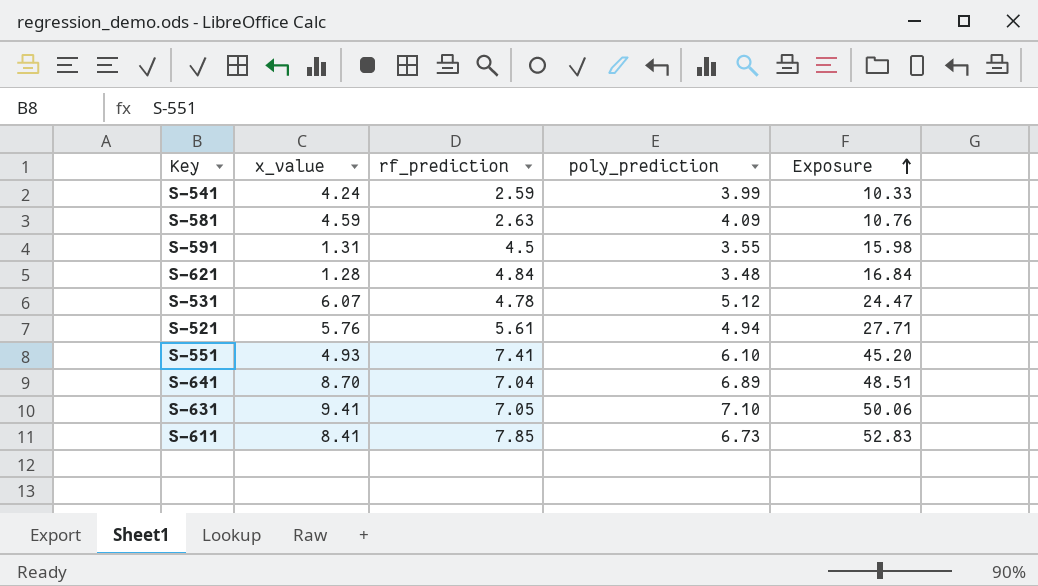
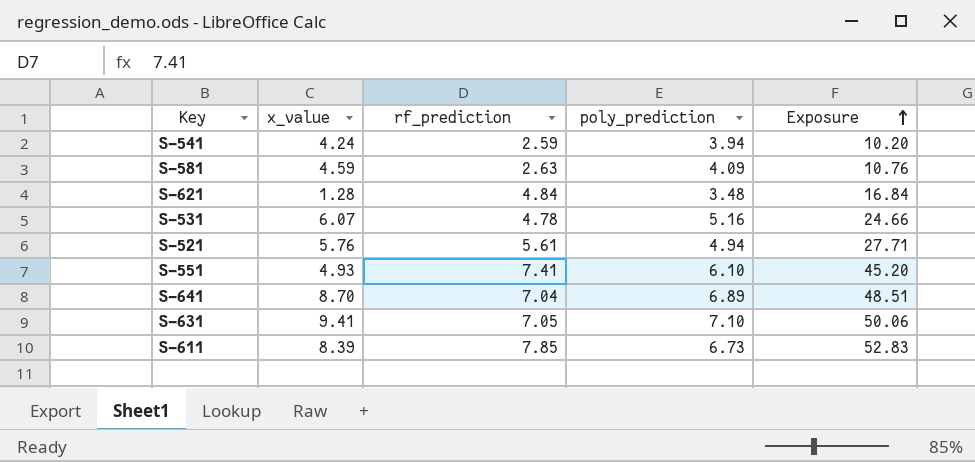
row S-591: 1.31 | 4.5 | 3.55 | 15.98 -> none
S-541 | poly_prediction: 3.99 -> 3.94
S-541 | Exposure: 10.33 -> 10.20
S-531 | poly_prediction: 5.12 -> 5.16
S-531 | Exposure: 24.47 -> 24.66
S-611 | x_value: 8.41 -> 8.39

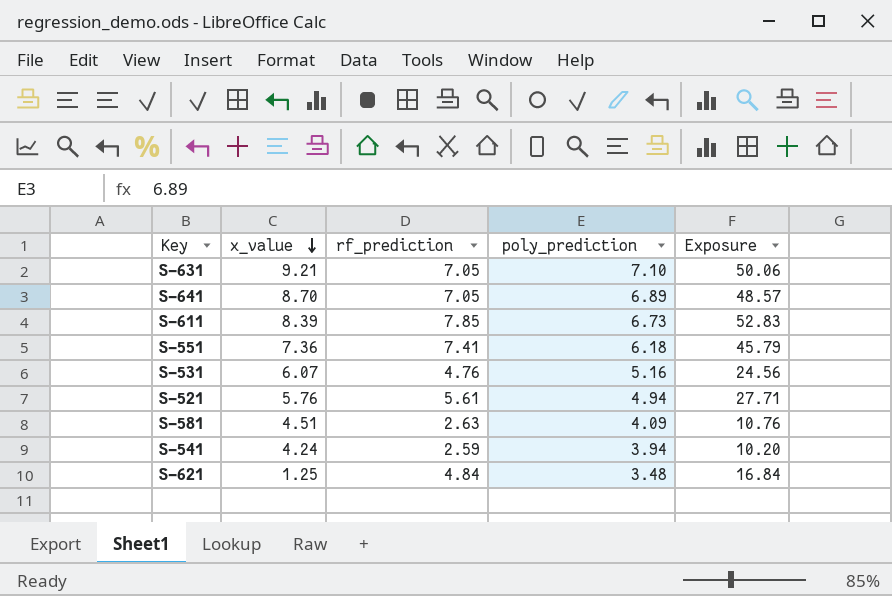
row order: Exposure ascending -> x_value descending
S-631 | x_value: 9.41 -> 9.21
S-641 | rf_prediction: 7.04 -> 7.05
S-641 | Exposure: 48.51 -> 48.57
S-551 | x_value: 4.93 -> 7.36
S-551 | poly_prediction: 6.10 -> 6.18
S-551 | Exposure: 45.20 -> 45.79
S-531 | rf_prediction: 4.78 -> 4.76
S-531 | Exposure: 24.66 -> 24.56
S-581 | x_value: 4.59 -> 4.51
S-621 | x_value: 1.28 -> 1.25

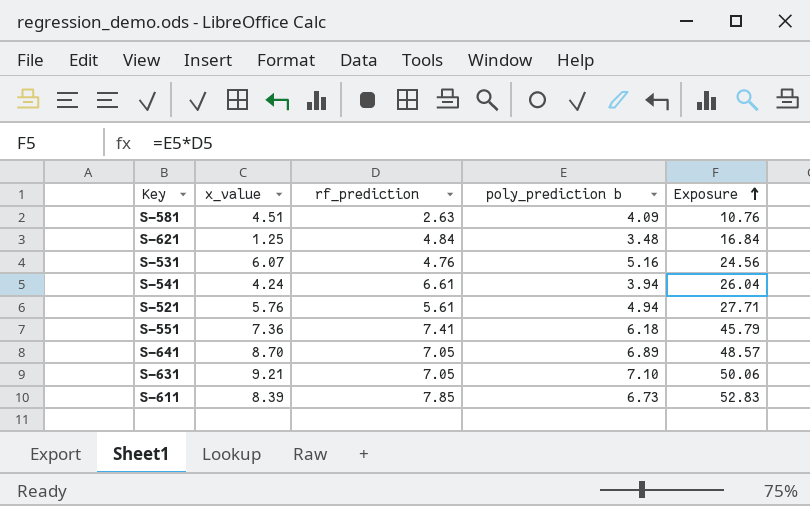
row order: x_value descending -> Exposure ascending
column name: poly_prediction -> poly_prediction b
S-541 | rf_prediction: 2.59 -> 6.61
S-541 | Exposure: 10.20 -> 26.04

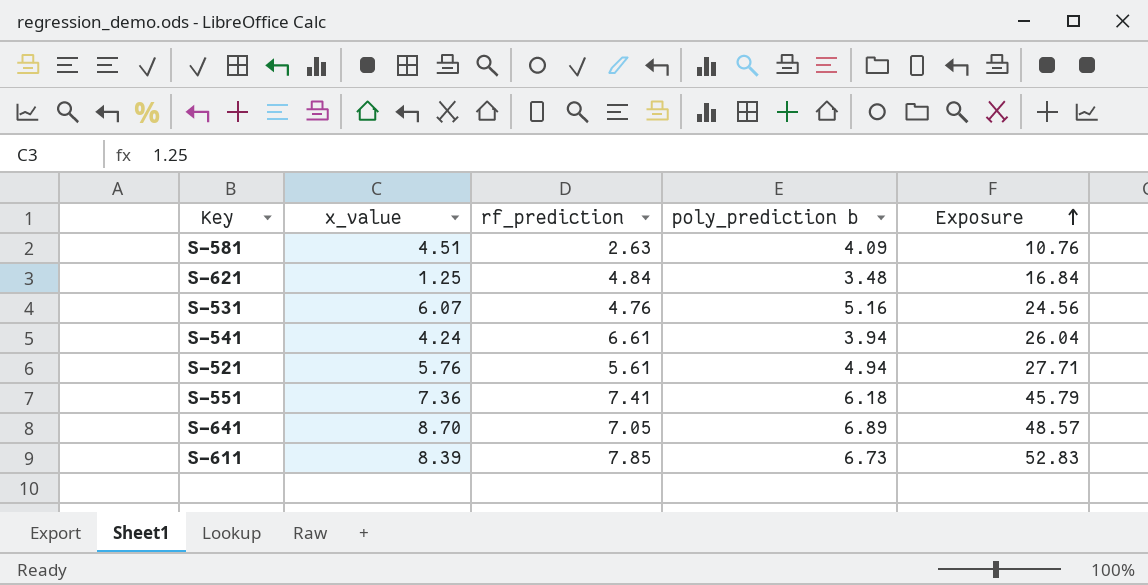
row S-631: 9.21 | 7.05 | 7.10 | 50.06 -> none

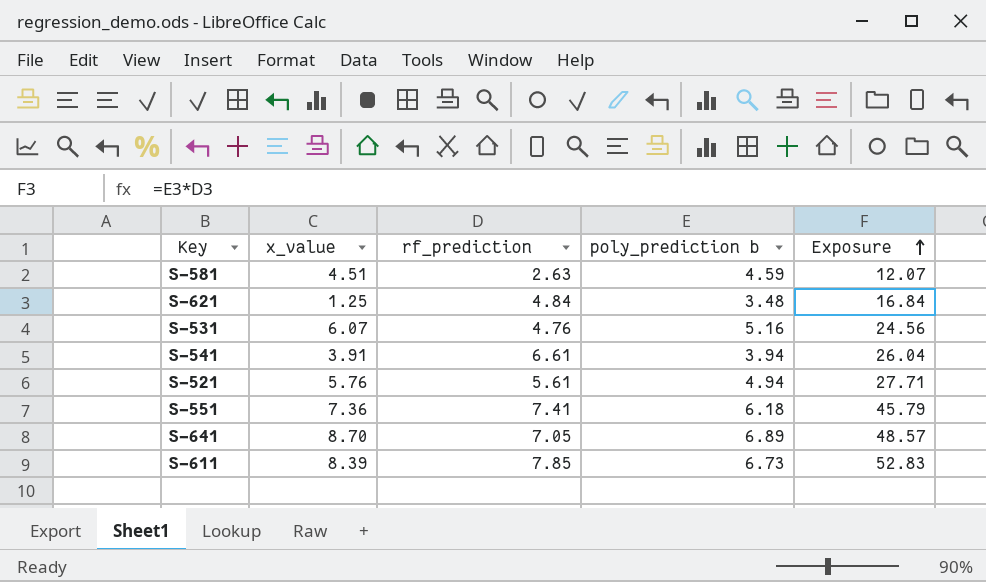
S-581 | poly_prediction b: 4.09 -> 4.59
S-581 | Exposure: 10.76 -> 12.07
S-541 | x_value: 4.24 -> 3.91

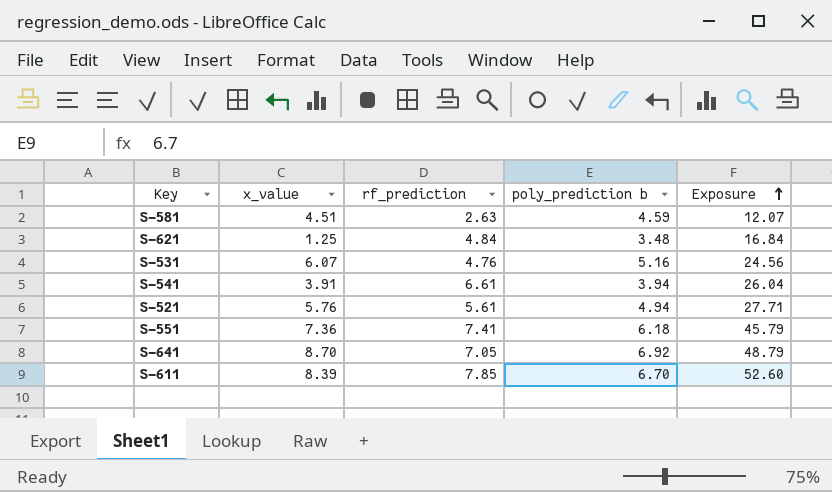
S-641 | poly_prediction b: 6.89 -> 6.92
S-641 | Exposure: 48.57 -> 48.79
S-611 | poly_prediction b: 6.73 -> 6.70
S-611 | Exposure: 52.83 -> 52.60

